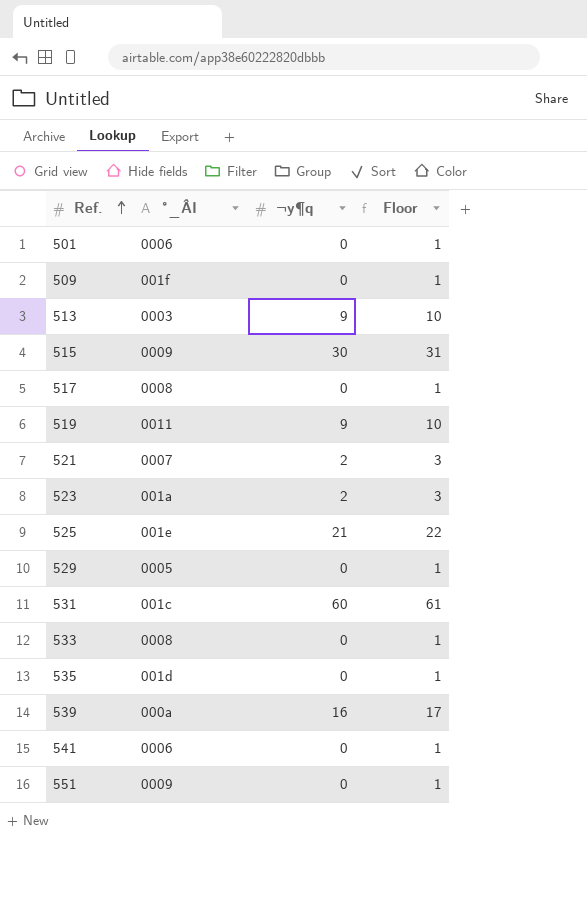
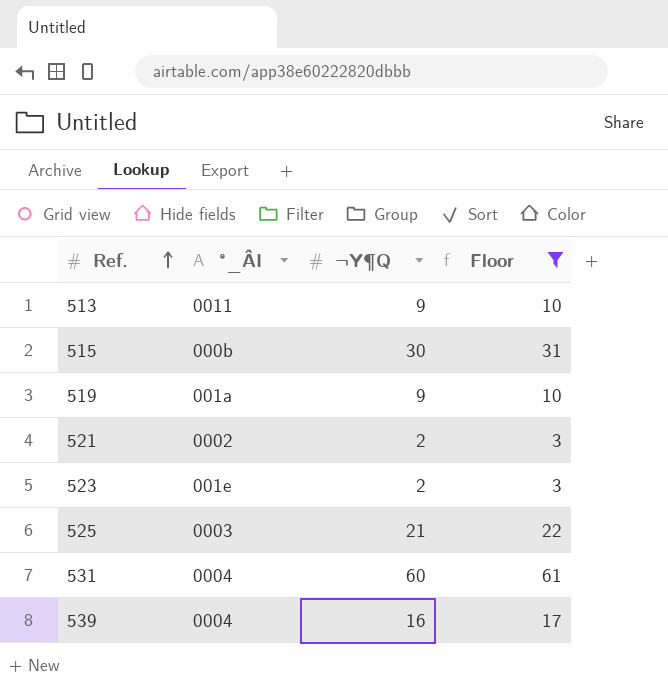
filter: none -> Floor != 1
column name: ¬y¶q -> ¬Y¶Q
513 | °_ÂI: 0003 -> 0011
515 | °_ÂI: 0009 -> 000b
519 | °_ÂI: 0011 -> 001a
521 | °_ÂI: 0007 -> 0002
523 | °_ÂI: 001a -> 001e
525 | °_ÂI: 001e -> 0003
531 | °_ÂI: 001c -> 0004
539 | °_ÂI: 000a -> 0004

